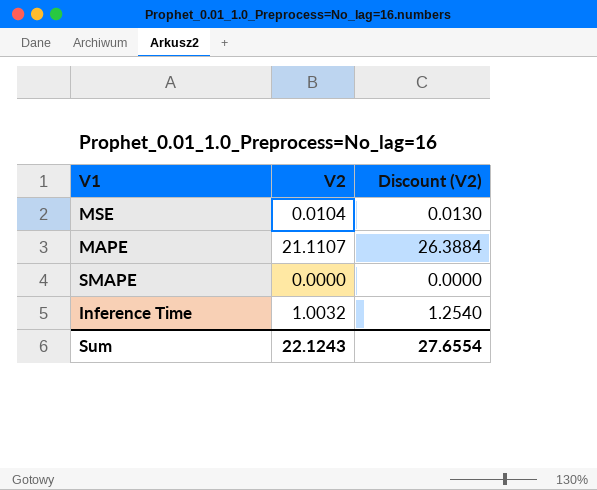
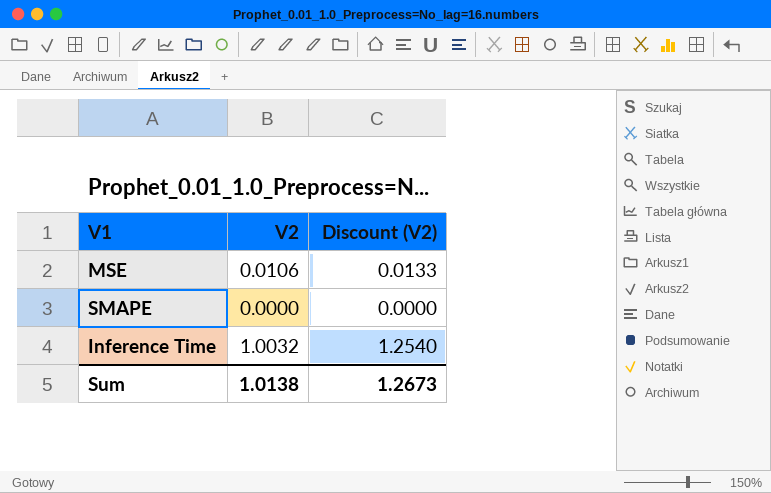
row MAPE: 21.1107 | 26.3884 -> none
MSE | V2: 0.0104 -> 0.0106
MSE | Discount (V2): 0.0130 -> 0.0133
Sum | V2: 22.1243 -> 1.0138
Sum | Discount (V2): 27.6554 -> 1.2673

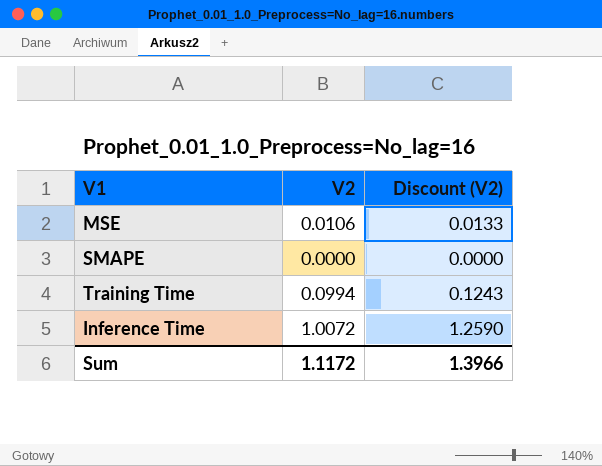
row Training Time: none -> 0.0994 | 0.1243
Inference Time | V2: 1.0032 -> 1.0072
Inference Time | Discount (V2): 1.2540 -> 1.2590
Sum | V2: 1.0138 -> 1.1172
Sum | Discount (V2): 1.2673 -> 1.3966

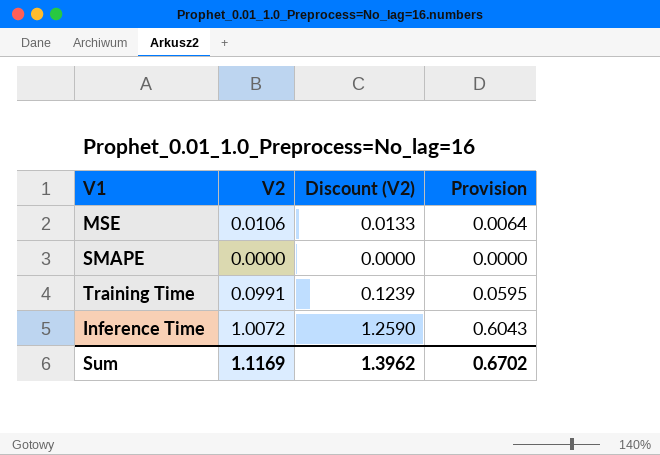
column Provision | formula: none -> [V2] * 0.6
Training Time | V2: 0.0994 -> 0.0991
Training Time | Discount (V2): 0.1243 -> 0.1239
Sum | V2: 1.1172 -> 1.1169
Sum | Discount (V2): 1.3966 -> 1.3962

